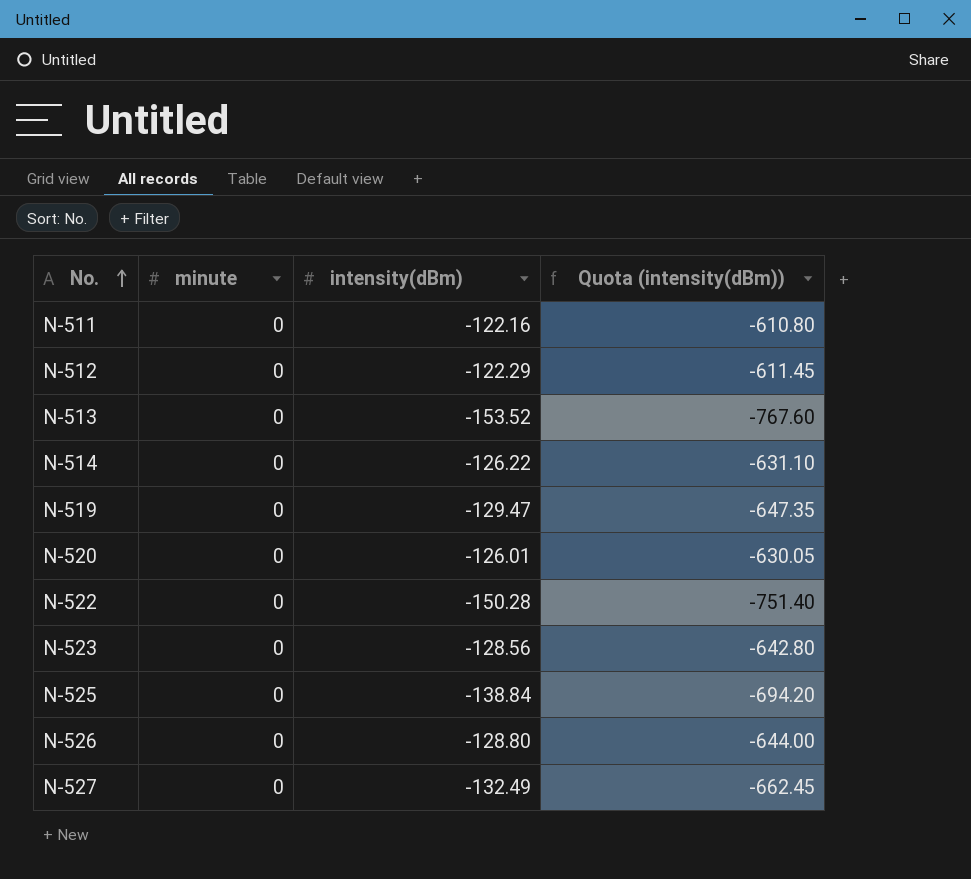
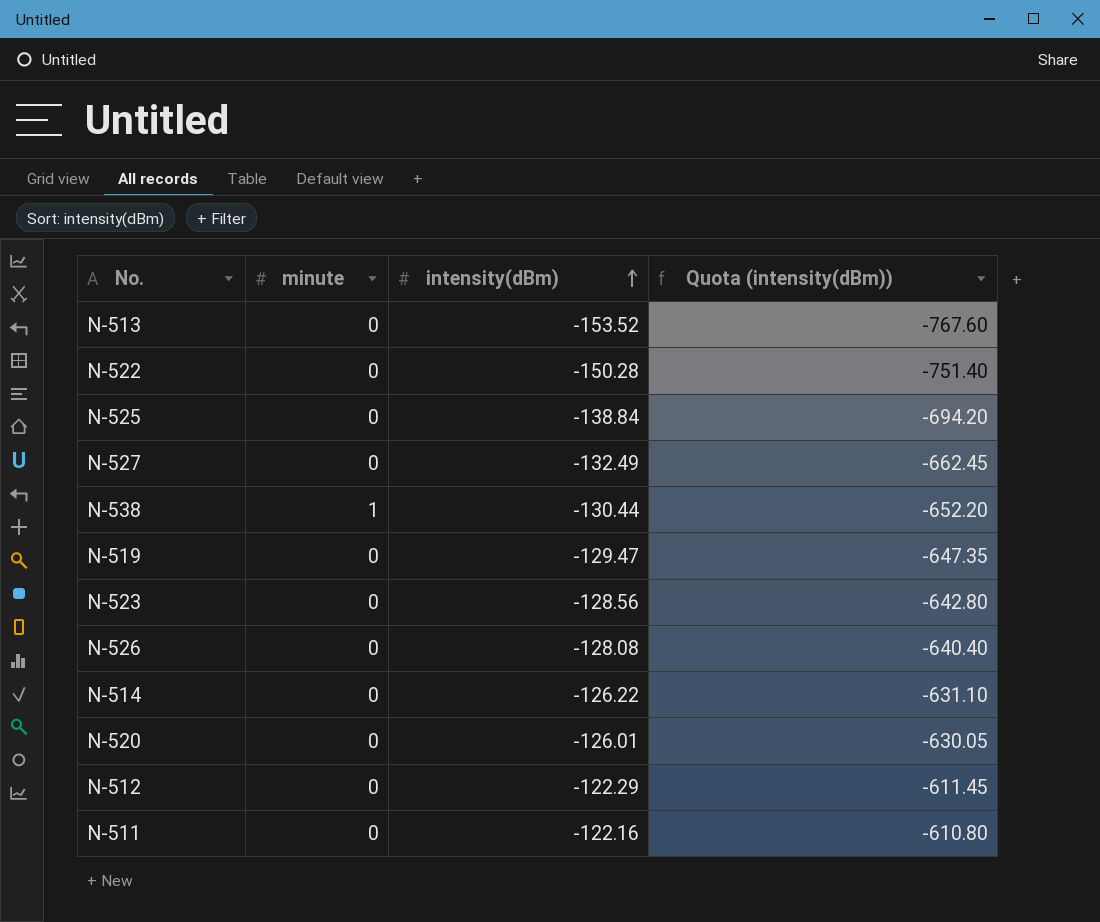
row order: No. ascending -> intensity(dBm) ascending
row N-538: none -> 1 | -130.44 | -652.20
N-526 | intensity(dBm): -128.80 -> -128.08
N-526 | Quota (intensity(dBm)): -644.00 -> -640.40

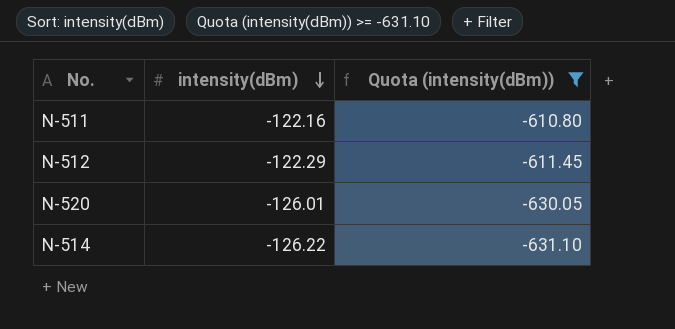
filter: none -> Quota (intensity(dBm)) >= -631.10
row order: intensity(dBm) ascending -> intensity(dBm) descending
column minute | position: 2 -> none

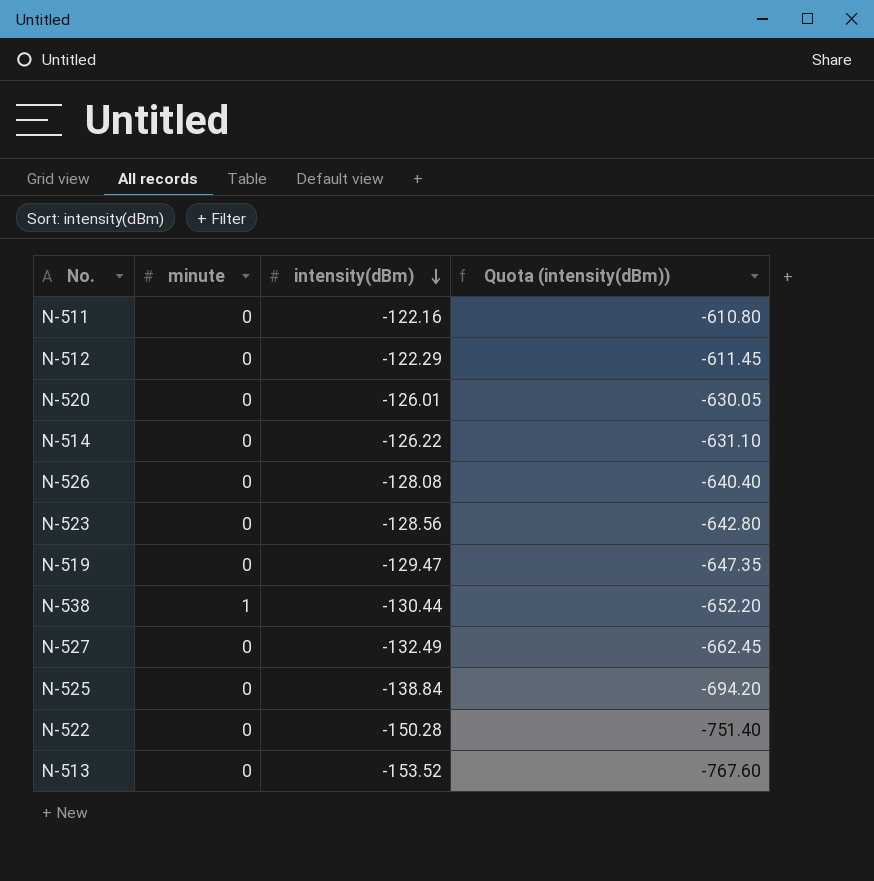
filter: Quota (intensity(dBm)) >= -631.10 -> none
column minute | position: none -> 2

